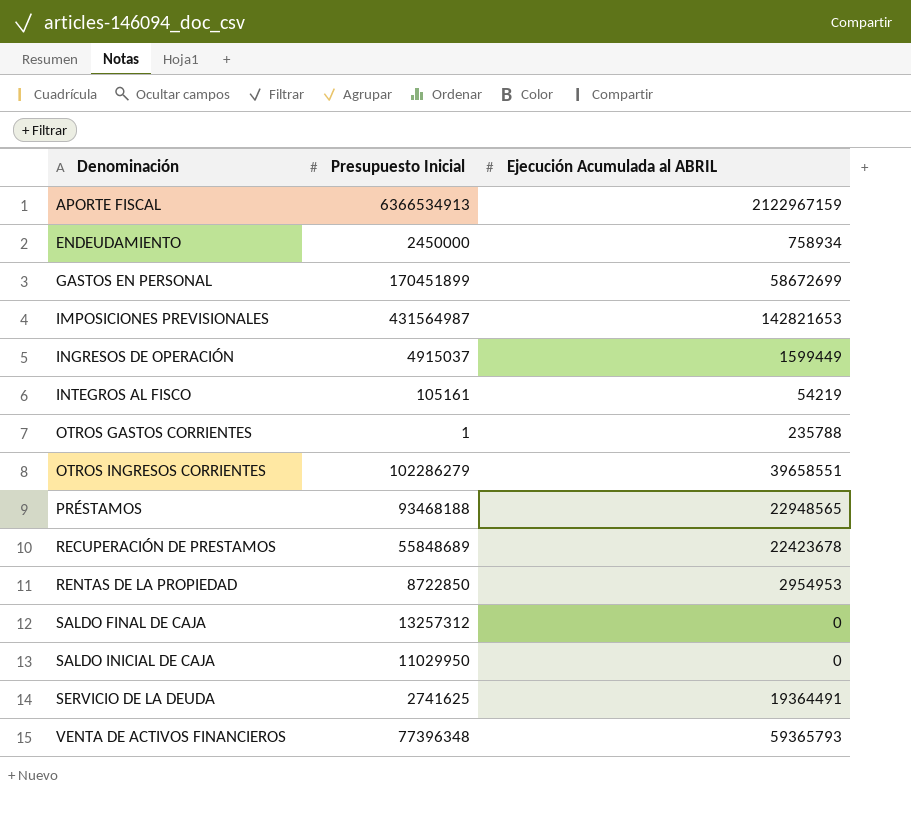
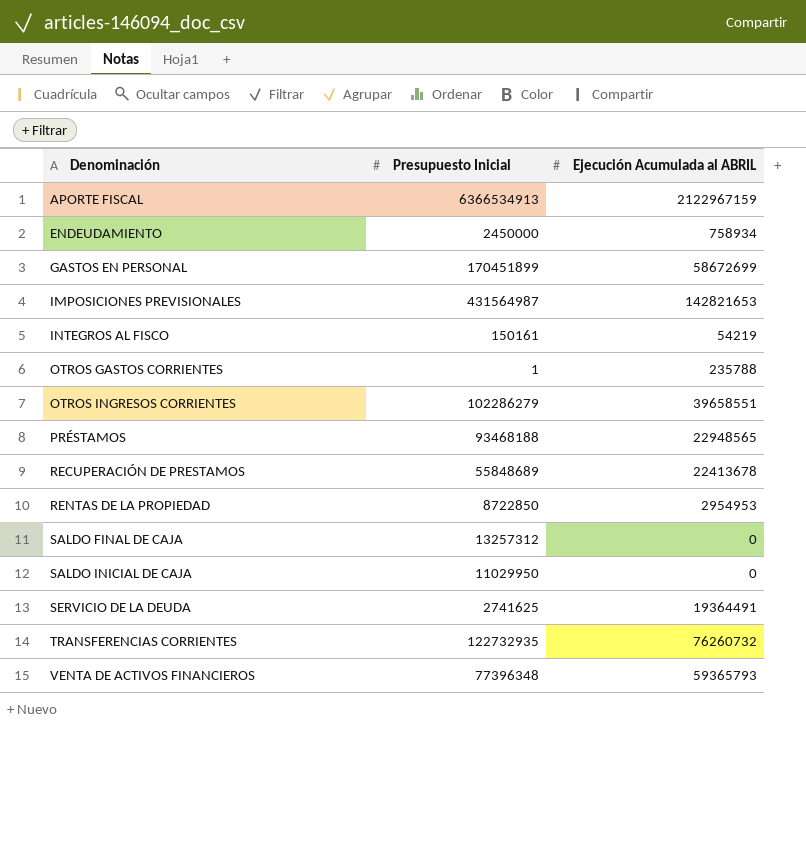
row INGRESOS DE OPERACIÓN: 4915037 | 1599449 -> none
INTEGROS AL FISCO | Presupuesto Inicial: 105161 -> 150161
RECUPERACIÓN DE PRESTAMOS | Ejecución Acumulada al ABRIL: 22423678 -> 22413678
row TRANSFERENCIAS CORRIENTES: none -> 122732935 | 76260732

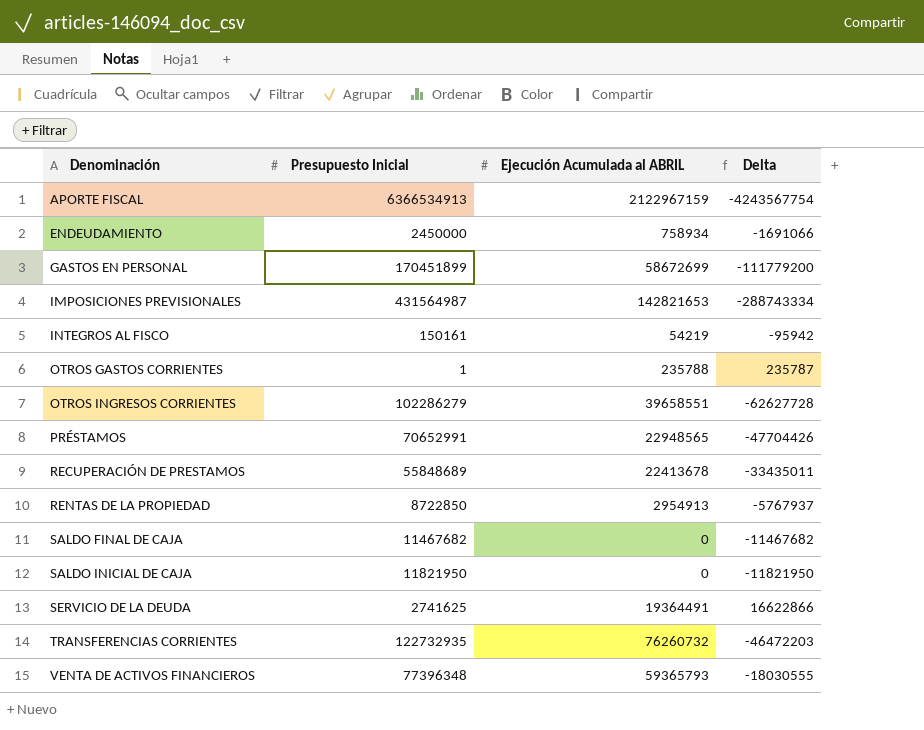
column Delta | formula: none -> [Ejecución Acumulada al ABRIL] - [Presupuesto Inicial]
PRÉSTAMOS | Presupuesto Inicial: 93468188 -> 70652991
RENTAS DE LA PROPIEDAD | Ejecución Acumulada al ABRIL: 2954953 -> 2954913
SALDO FINAL DE CAJA | Presupuesto Inicial: 13257312 -> 11467682
SALDO INICIAL DE CAJA | Presupuesto Inicial: 11029950 -> 11821950

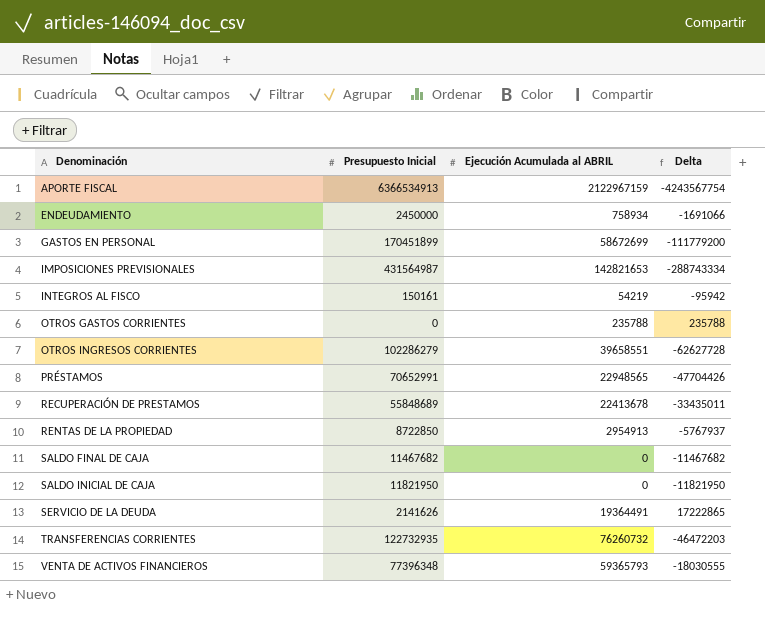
OTROS GASTOS CORRIENTES | Presupuesto Inicial: 1 -> 0
OTROS GASTOS CORRIENTES | Delta: 235787 -> 235788
SERVICIO DE LA DEUDA | Presupuesto Inicial: 2741625 -> 2141626
SERVICIO DE LA DEUDA | Delta: 16622866 -> 17222865

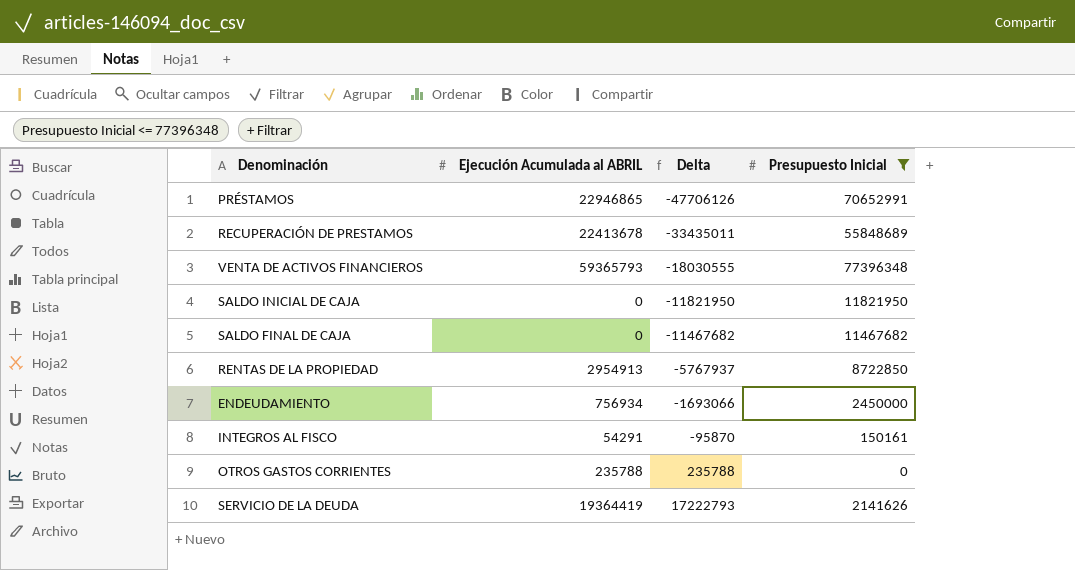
filter: none -> Presupuesto Inicial <= 77396348
row order: Denominación ascending -> Delta ascending
column Presupuesto Inicial | position: 2 -> 4
PRÉSTAMOS | Ejecución Acumulada al ABRIL: 22948565 -> 22946865
PRÉSTAMOS | Delta: -47704426 -> -47706126
ENDEUDAMIENTO | Ejecución Acumulada al ABRIL: 758934 -> 756934
ENDEUDAMIENTO | Delta: -1691066 -> -1693066
INTEGROS AL FISCO | Ejecución Acumulada al ABRIL: 54219 -> 54291
INTEGROS AL FISCO | Delta: -95942 -> -95870
SERVICIO DE LA DEUDA | Ejecución Acumulada al ABRIL: 19364491 -> 19364419
SERVICIO DE LA DEUDA | Delta: 17222865 -> 17222793

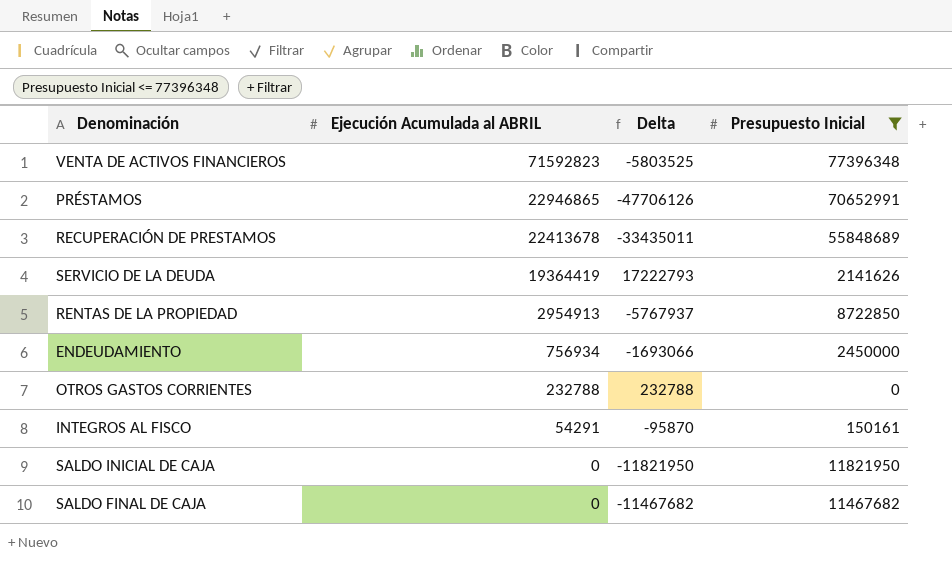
row order: Delta ascending -> Ejecución Acumulada al ABRIL descending
VENTA DE ACTIVOS FINANCIEROS | Ejecución Acumulada al ABRIL: 59365793 -> 71592823
VENTA DE ACTIVOS FINANCIEROS | Delta: -18030555 -> -5803525
OTROS GASTOS CORRIENTES | Ejecución Acumulada al ABRIL: 235788 -> 232788
OTROS GASTOS CORRIENTES | Delta: 235788 -> 232788

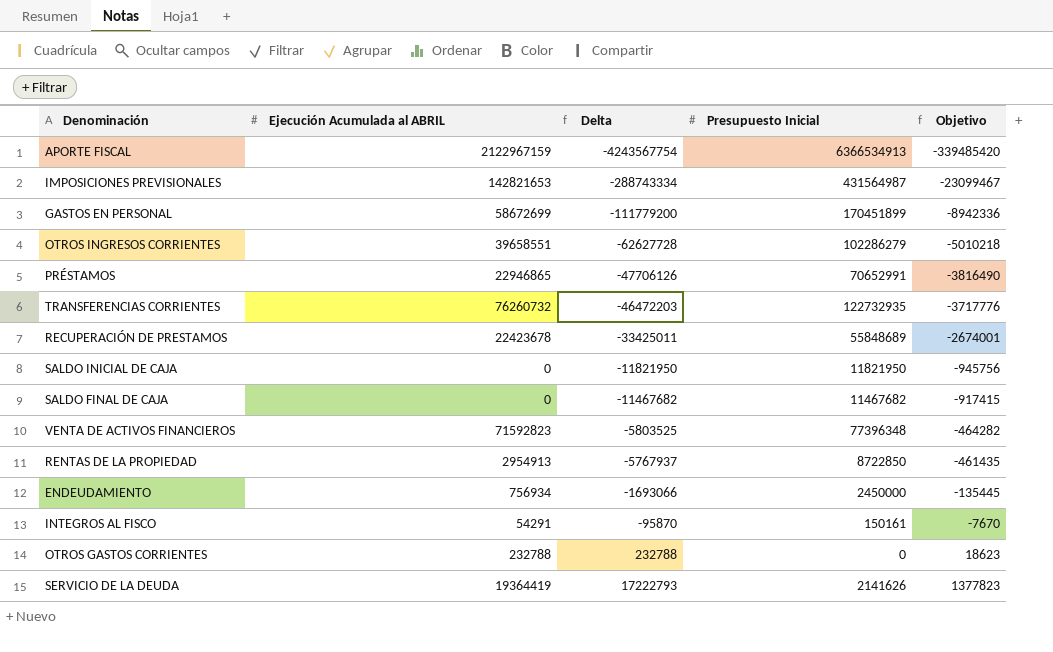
filter: Presupuesto Inicial <= 77396348 -> none
row order: Ejecución Acumulada al ABRIL descending -> Delta ascending
column Objetivo | formula: none -> [Delta] * 0,08
RECUPERACIÓN DE PRESTAMOS | Ejecución Acumulada al ABRIL: 22413678 -> 22423678
RECUPERACIÓN DE PRESTAMOS | Delta: -33435011 -> -33425011

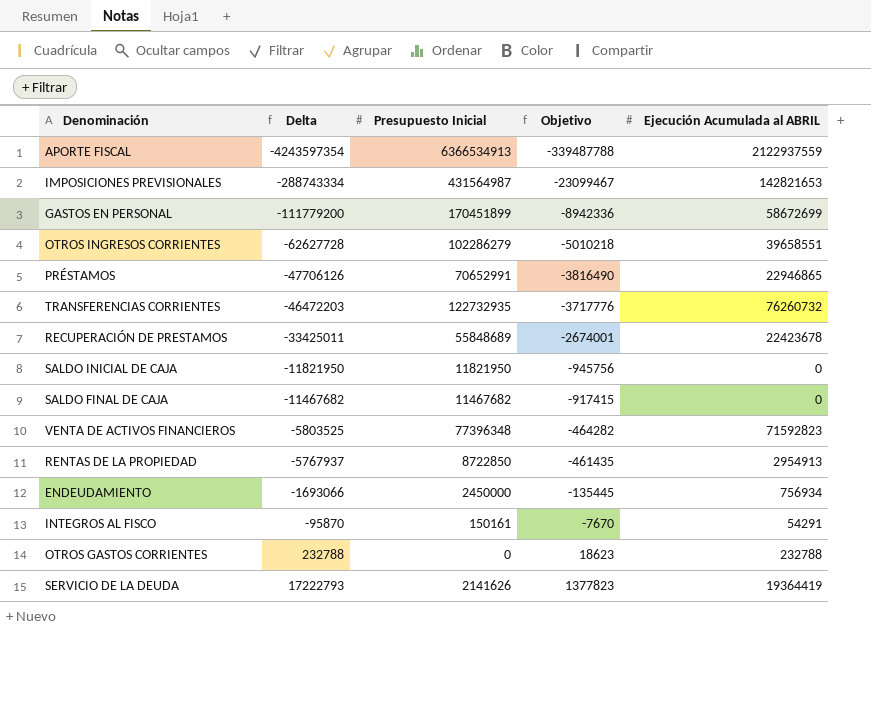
column Ejecución Acumulada al ABRIL | position: 2 -> 5
APORTE FISCAL | Delta: -4243567754 -> -4243597354
APORTE FISCAL | Objetivo: -339485420 -> -339487788
APORTE FISCAL | Ejecución Acumulada al ABRIL: 2122967159 -> 2122937559

